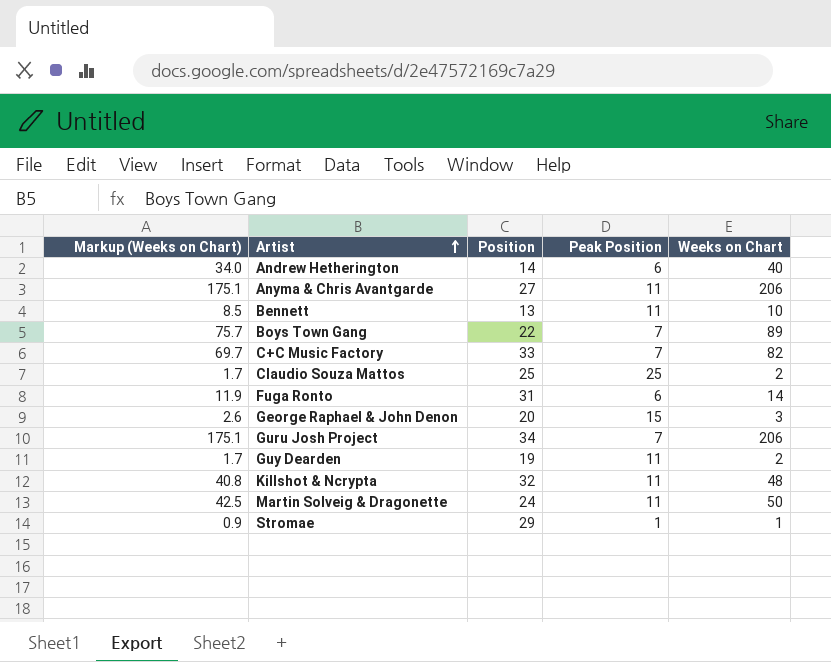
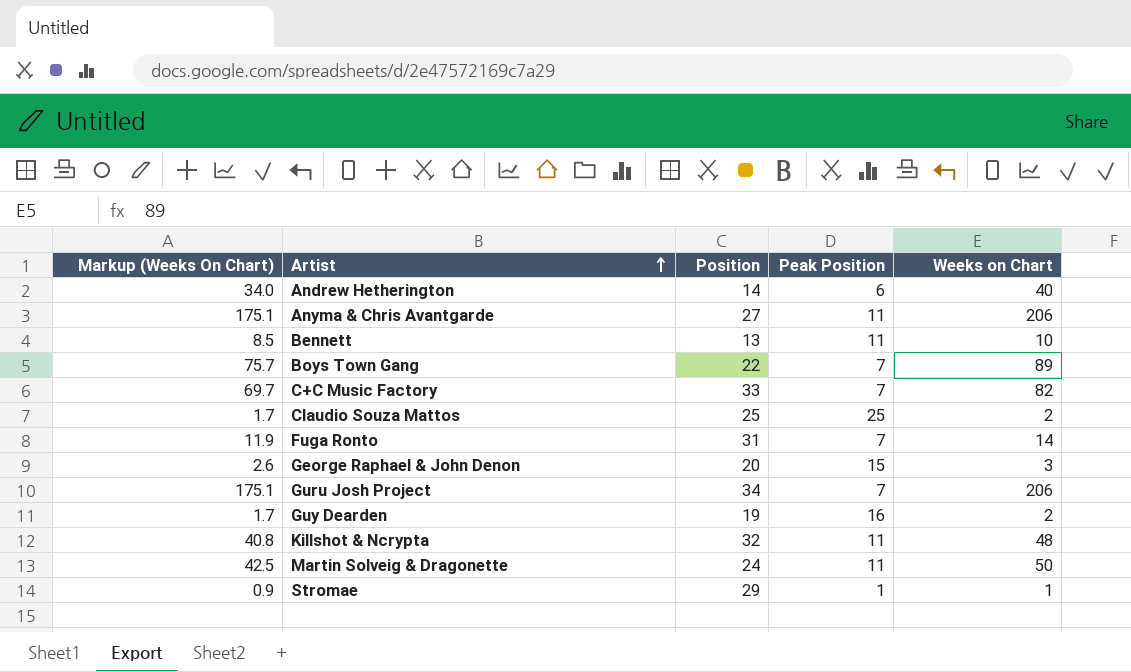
column name: Markup (Weeks on Chart) -> Markup (Weeks On Chart)
Fuga Ronto | Peak Position: 6 -> 7
Guy Dearden | Peak Position: 11 -> 16

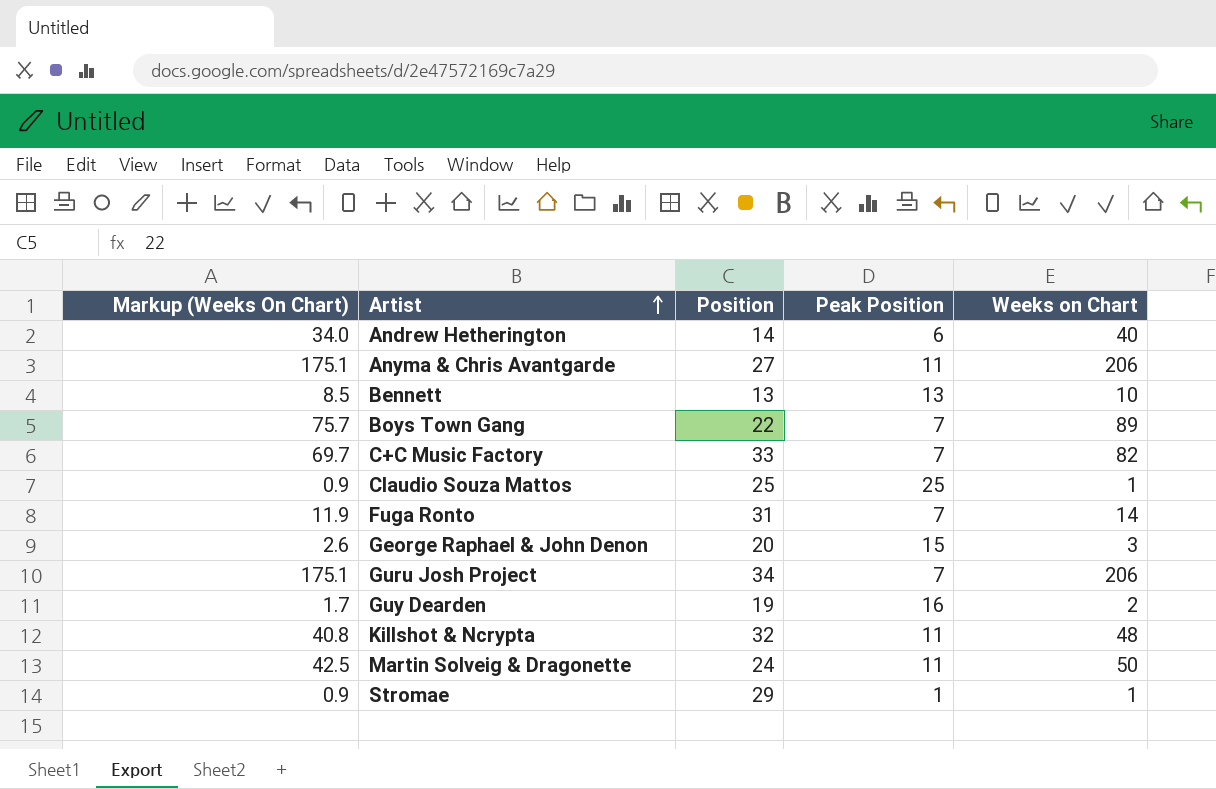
Bennett | Peak Position: 11 -> 13
Claudio Souza Mattos | Markup (Weeks On Chart): 1.7 -> 0.9
Claudio Souza Mattos | Weeks on Chart: 2 -> 1

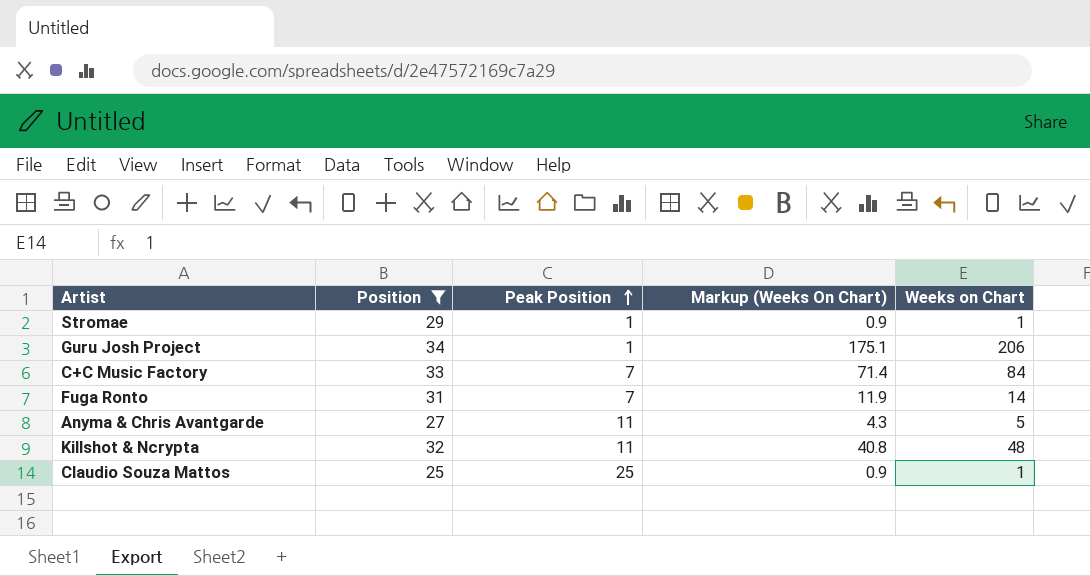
filter: none -> Position >= 25
row order: Artist ascending -> Peak Position ascending
column Markup (Weeks On Chart) | position: 1 -> 4
Guru Josh Project | Peak Position: 7 -> 1
C+C Music Factory | Markup (Weeks On Chart): 69.7 -> 71.4
C+C Music Factory | Weeks on Chart: 82 -> 84
Anyma & Chris Avantgarde | Markup (Weeks On Chart): 175.1 -> 4.3
Anyma & Chris Avantgarde | Weeks on Chart: 206 -> 5

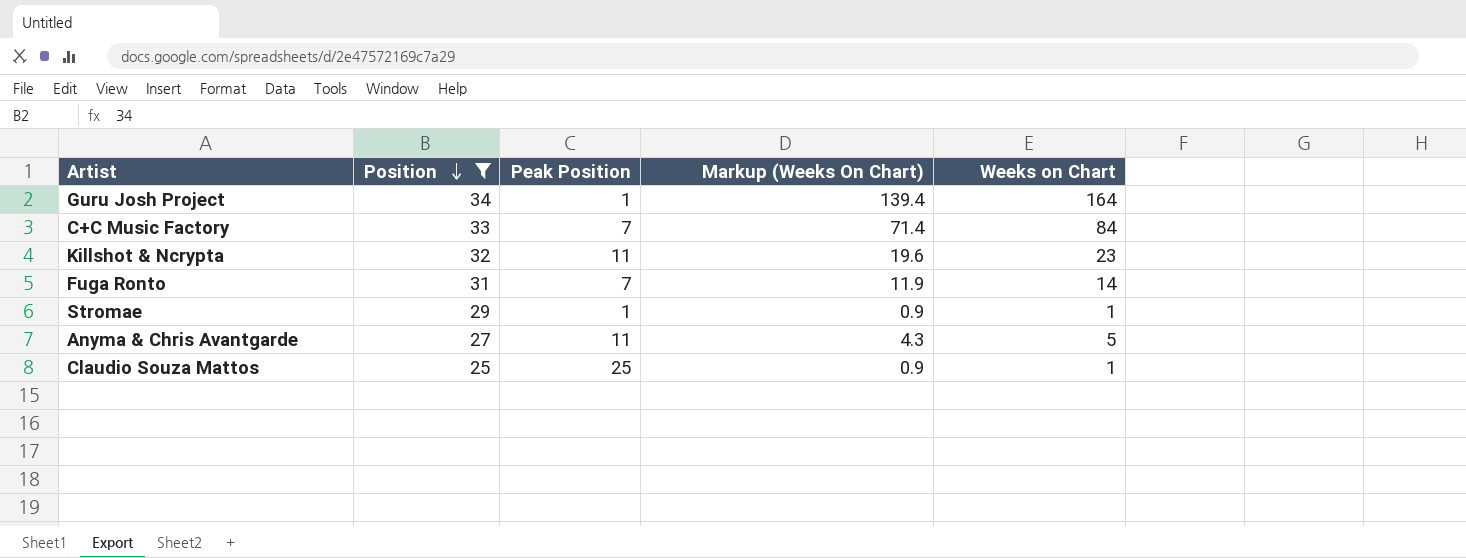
row order: Peak Position ascending -> Position descending
Guru Josh Project | Markup (Weeks On Chart): 175.1 -> 139.4
Guru Josh Project | Weeks on Chart: 206 -> 164
Killshot & Ncrypta | Markup (Weeks On Chart): 40.8 -> 19.6
Killshot & Ncrypta | Weeks on Chart: 48 -> 23

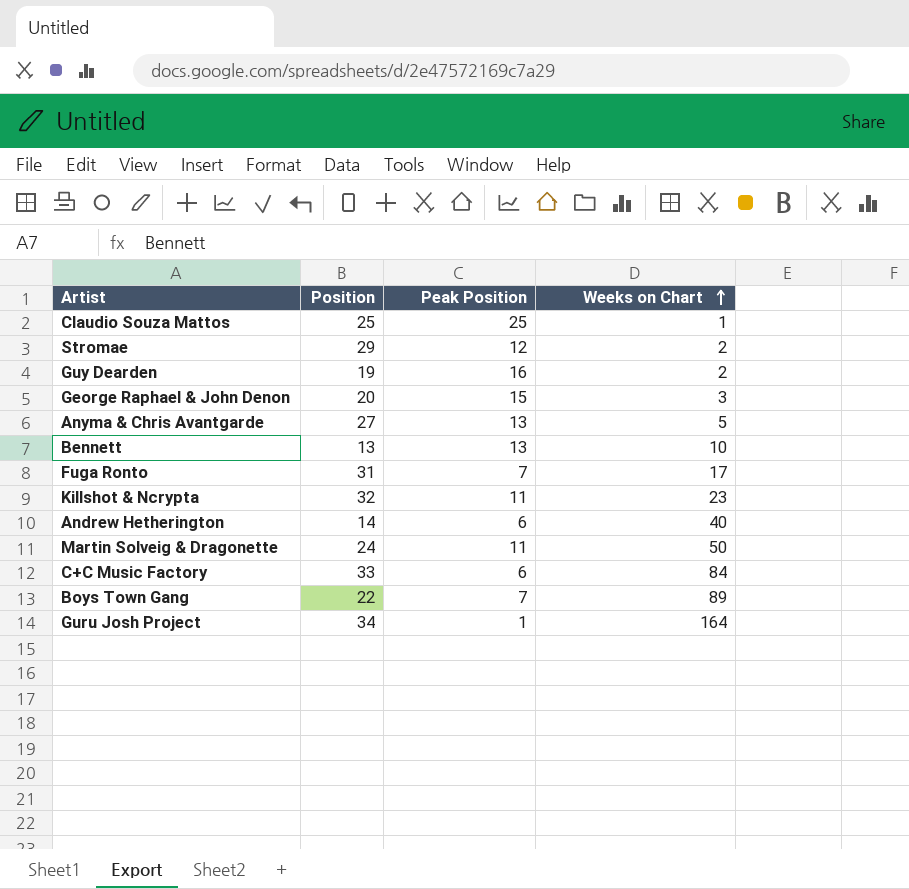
filter: Position >= 25 -> none
row order: Position descending -> Weeks on Chart ascending
column Markup (Weeks On Chart) | formula: [Weeks on Chart] * 0.85 -> none
Stromae | Peak Position: 1 -> 12
Stromae | Weeks on Chart: 1 -> 2
Anyma & Chris Avantgarde | Peak Position: 11 -> 13
Fuga Ronto | Weeks on Chart: 14 -> 17
C+C Music Factory | Peak Position: 7 -> 6

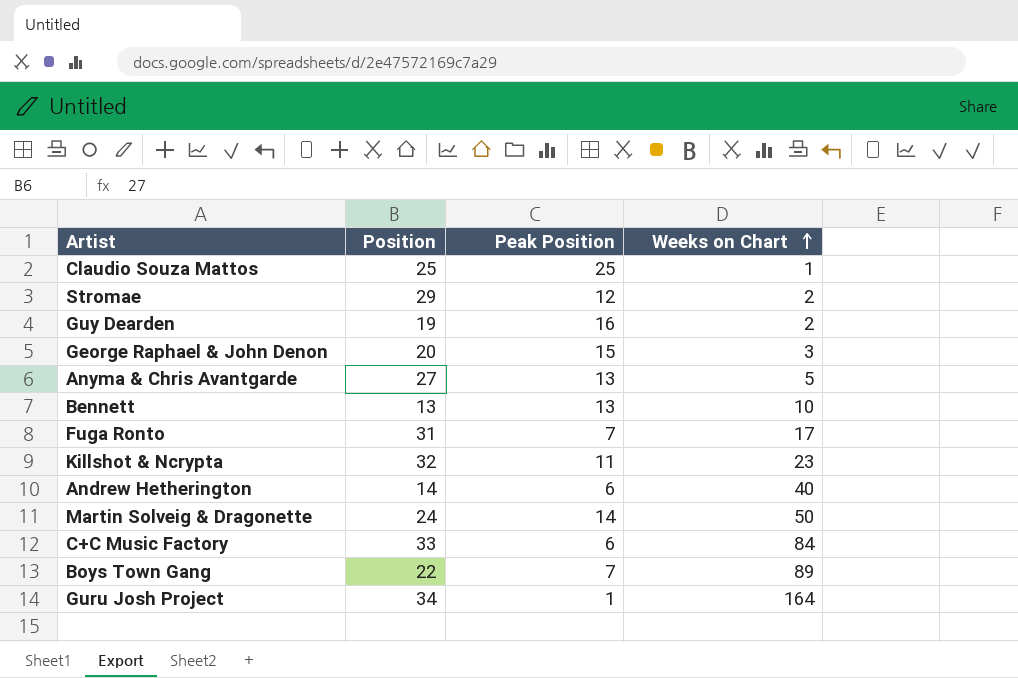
Martin Solveig & Dragonette | Peak Position: 11 -> 14

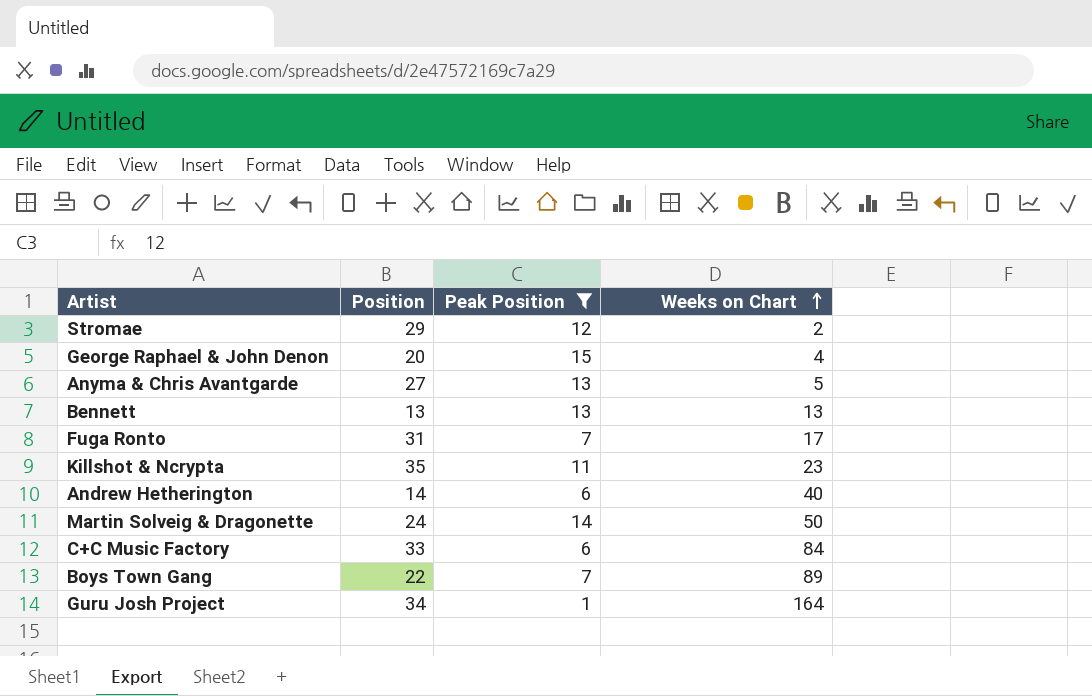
filter: none -> Peak Position <= 15
George Raphael & John Denon | Weeks on Chart: 3 -> 4
Bennett | Weeks on Chart: 10 -> 13
Killshot & Ncrypta | Position: 32 -> 35

